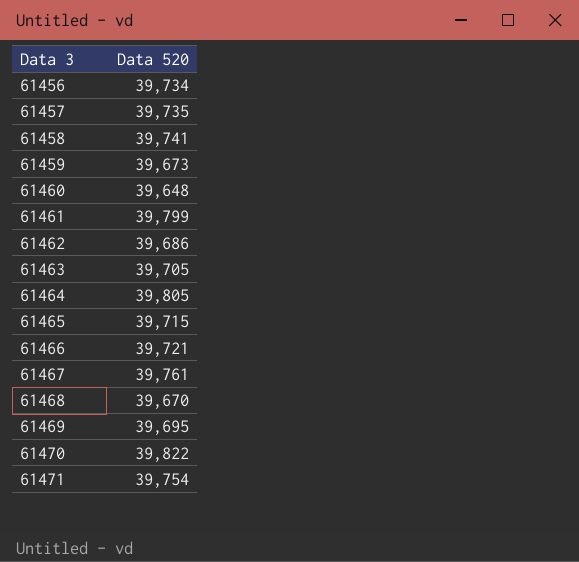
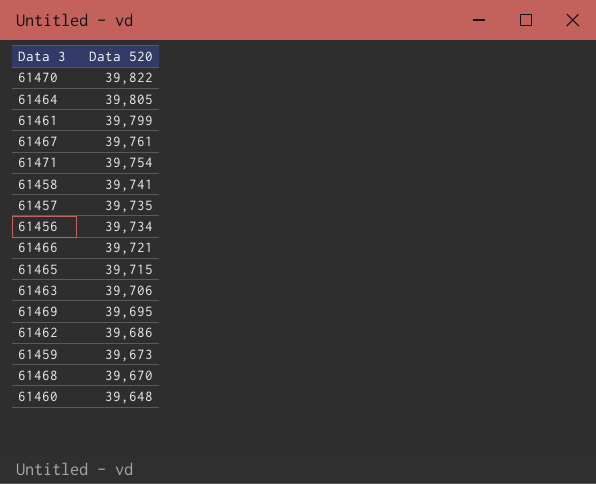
row order: Data 3 ascending -> Data 520 descending
61463 | Data 520: 39,705 -> 39,706

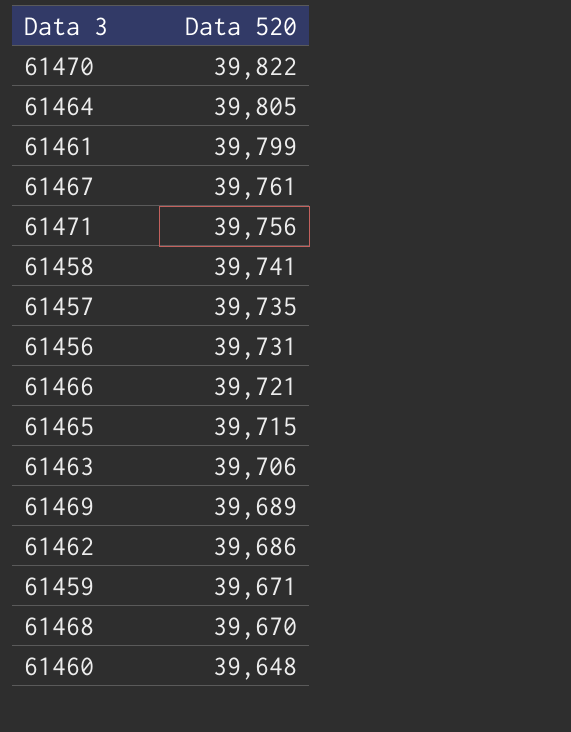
61471 | Data 520: 39,754 -> 39,756
61456 | Data 520: 39,734 -> 39,731
61469 | Data 520: 39,695 -> 39,689
61459 | Data 520: 39,673 -> 39,671

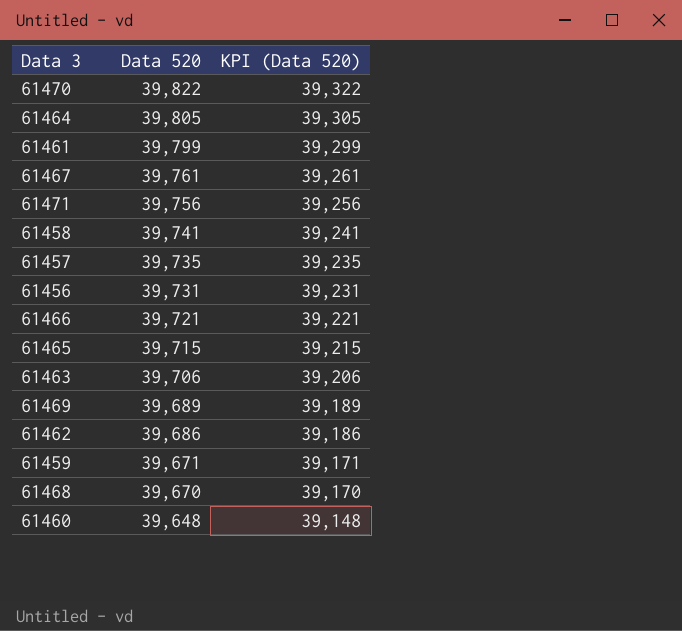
column KPI (Data 520) | formula: none -> [Data 520] - 500

